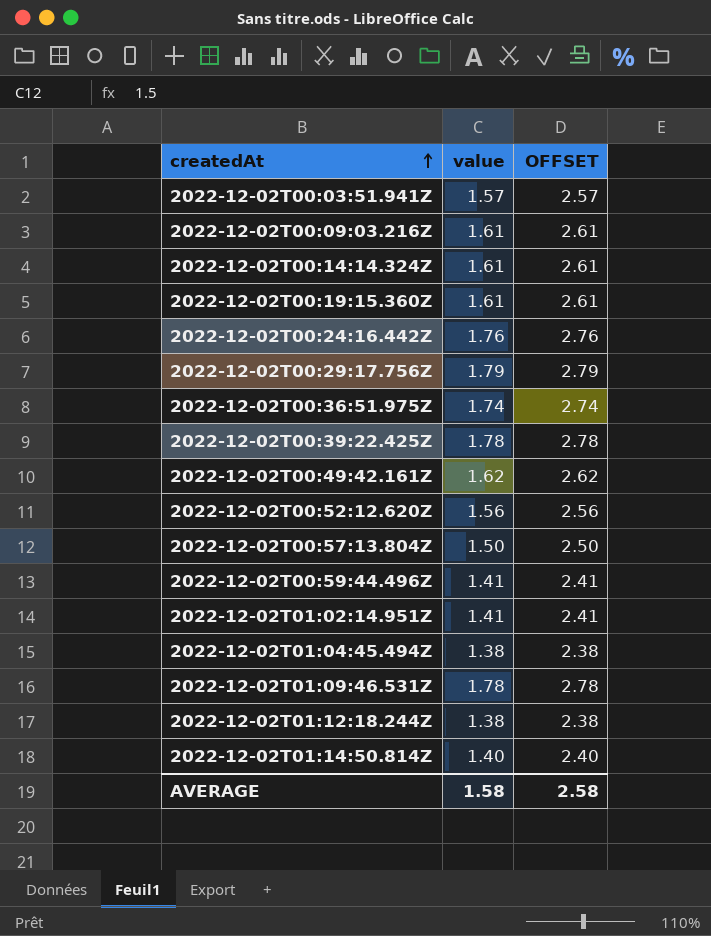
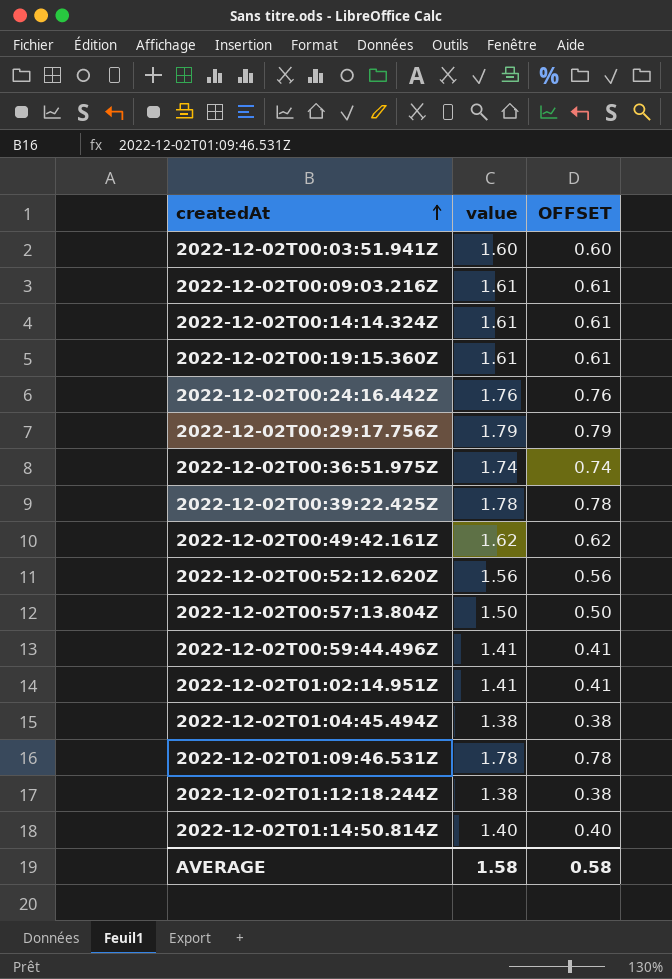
column OFFSET | formula: [value] + 1 -> [value] - 1
2022-12-02T00:03:51.941Z | value: 1.57 -> 1.60
AVERAGE | OFFSET: 2.58 -> 0.58

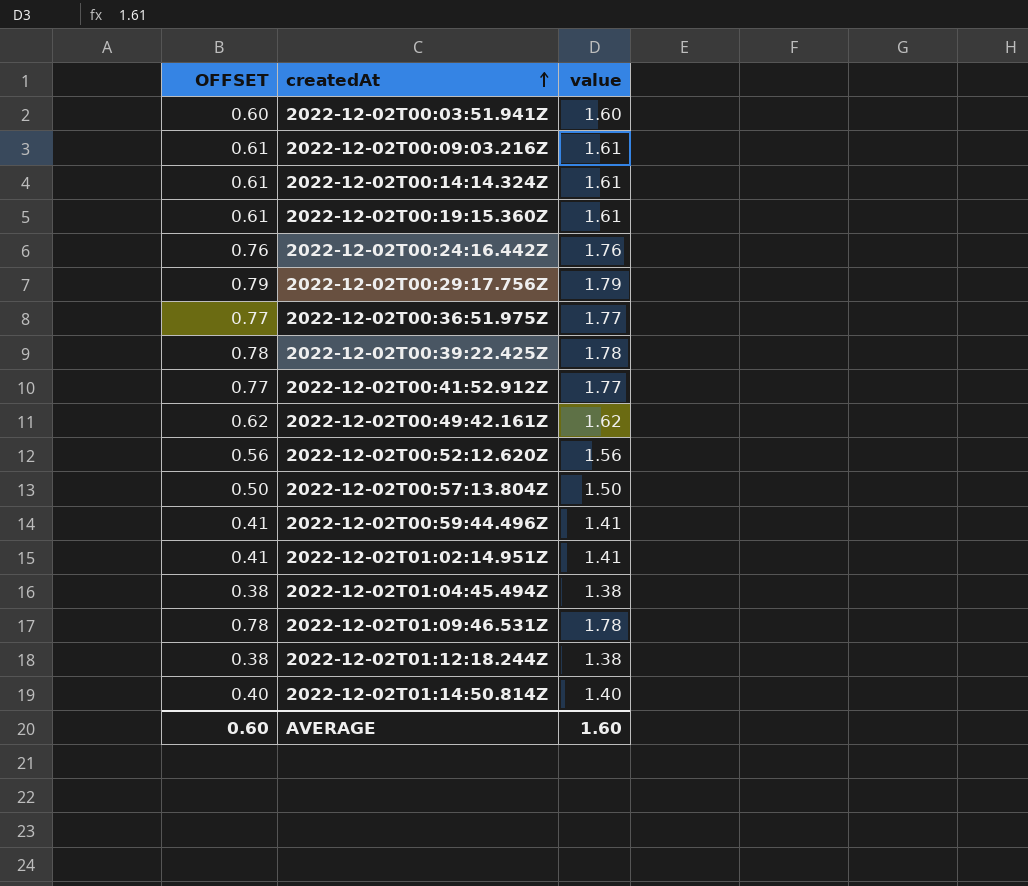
column OFFSET | position: 3 -> 1
2022-12-02T00:36:51.975Z | OFFSET: 0.74 -> 0.77
2022-12-02T00:36:51.975Z | value: 1.74 -> 1.77
row 2022-12-02T00:41:52.912Z: none -> 0.77 | 1.77
AVERAGE | OFFSET: 0.58 -> 0.60
AVERAGE | value: 1.58 -> 1.60

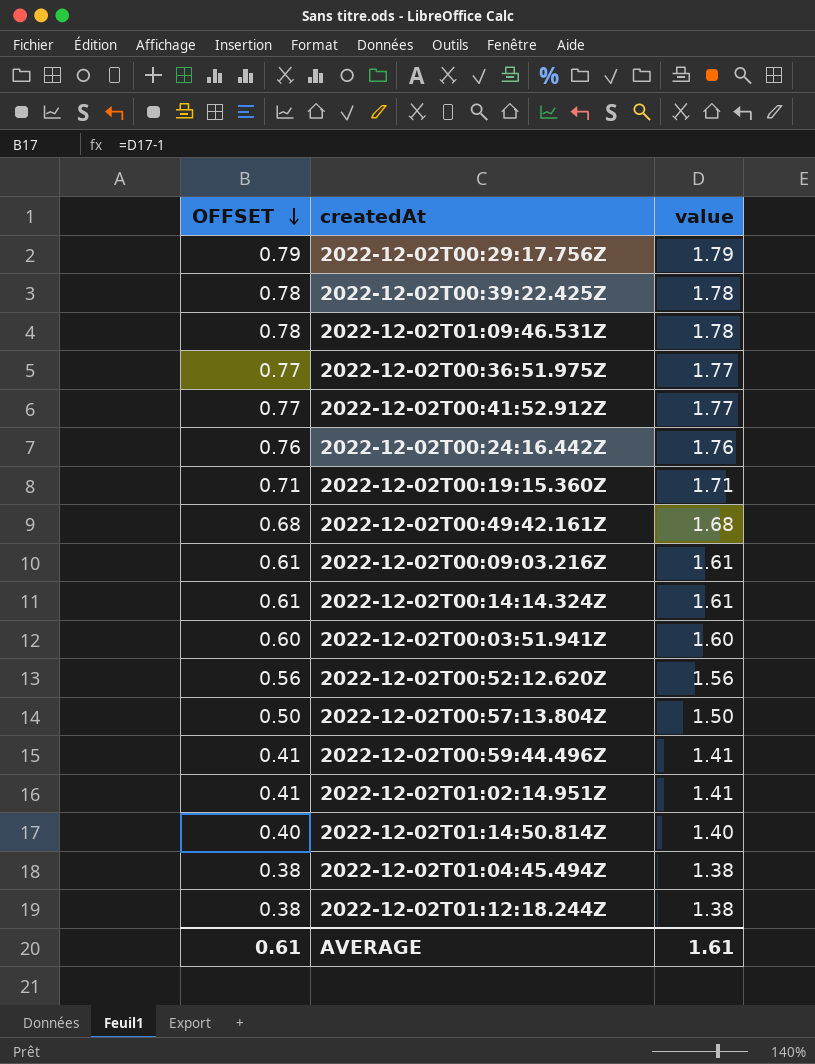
row order: createdAt ascending -> OFFSET descending
2022-12-02T00:19:15.360Z | OFFSET: 0.61 -> 0.71
2022-12-02T00:19:15.360Z | value: 1.61 -> 1.71
2022-12-02T00:49:42.161Z | OFFSET: 0.62 -> 0.68
2022-12-02T00:49:42.161Z | value: 1.62 -> 1.68
AVERAGE | OFFSET: 0.60 -> 0.61
AVERAGE | value: 1.60 -> 1.61

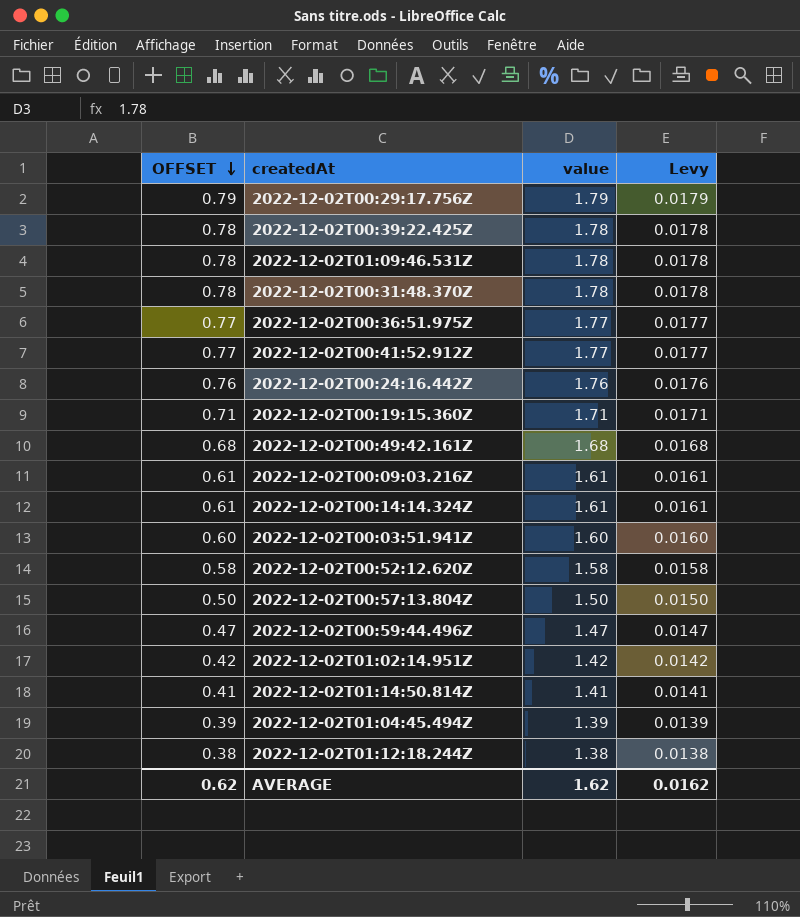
column Levy | formula: none -> [value] * 0.01
row 2022-12-02T00:31:48.370Z: none -> 0.78 | 1.78 | 0.0178
2022-12-02T00:52:12.620Z | OFFSET: 0.56 -> 0.58
2022-12-02T00:52:12.620Z | value: 1.56 -> 1.58
2022-12-02T00:59:44.496Z | OFFSET: 0.41 -> 0.47
2022-12-02T00:59:44.496Z | value: 1.41 -> 1.47
2022-12-02T01:02:14.951Z | OFFSET: 0.41 -> 0.42
2022-12-02T01:02:14.951Z | value: 1.41 -> 1.42
2022-12-02T01:14:50.814Z | OFFSET: 0.40 -> 0.41
2022-12-02T01:14:50.814Z | value: 1.40 -> 1.41
2022-12-02T01:04:45.494Z | OFFSET: 0.38 -> 0.39
2022-12-02T01:04:45.494Z | value: 1.38 -> 1.39
AVERAGE | OFFSET: 0.61 -> 0.62
AVERAGE | value: 1.61 -> 1.62

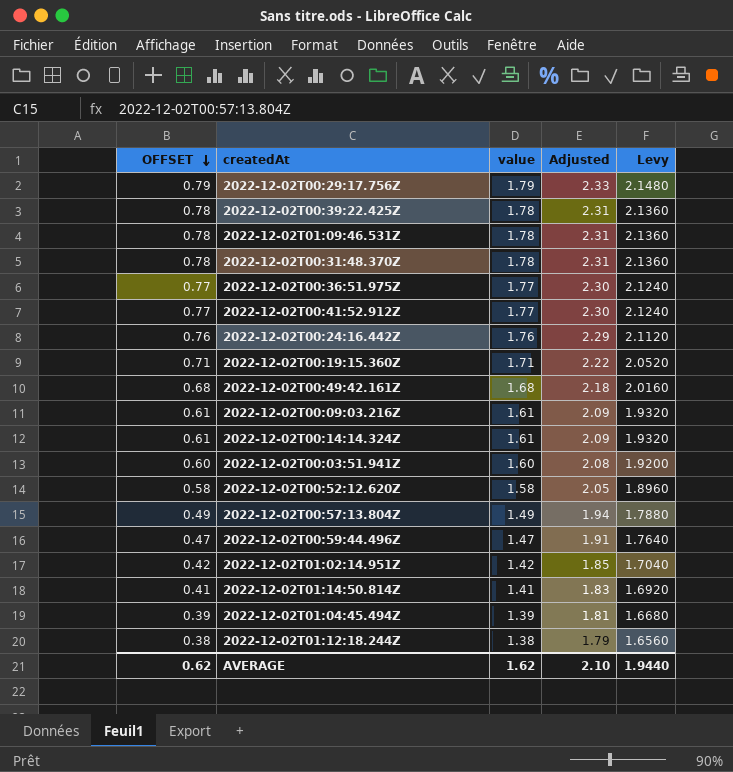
column Adjusted | formula: none -> [value] * 1.3
column Levy | formula: [value] * 0.01 -> [value] * 1.2
2022-12-02T00:57:13.804Z | OFFSET: 0.50 -> 0.49
2022-12-02T00:57:13.804Z | value: 1.50 -> 1.49
AVERAGE | Levy: 0.0162 -> 1.9440

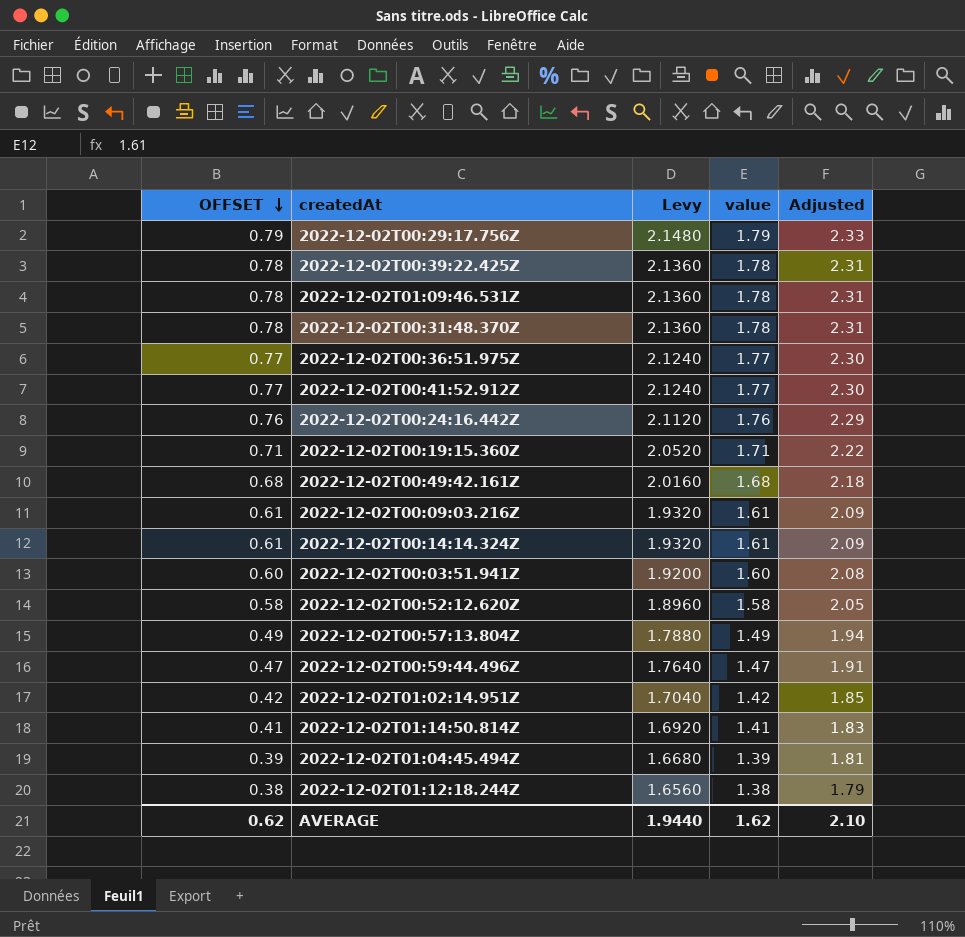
column Levy | position: 5 -> 3

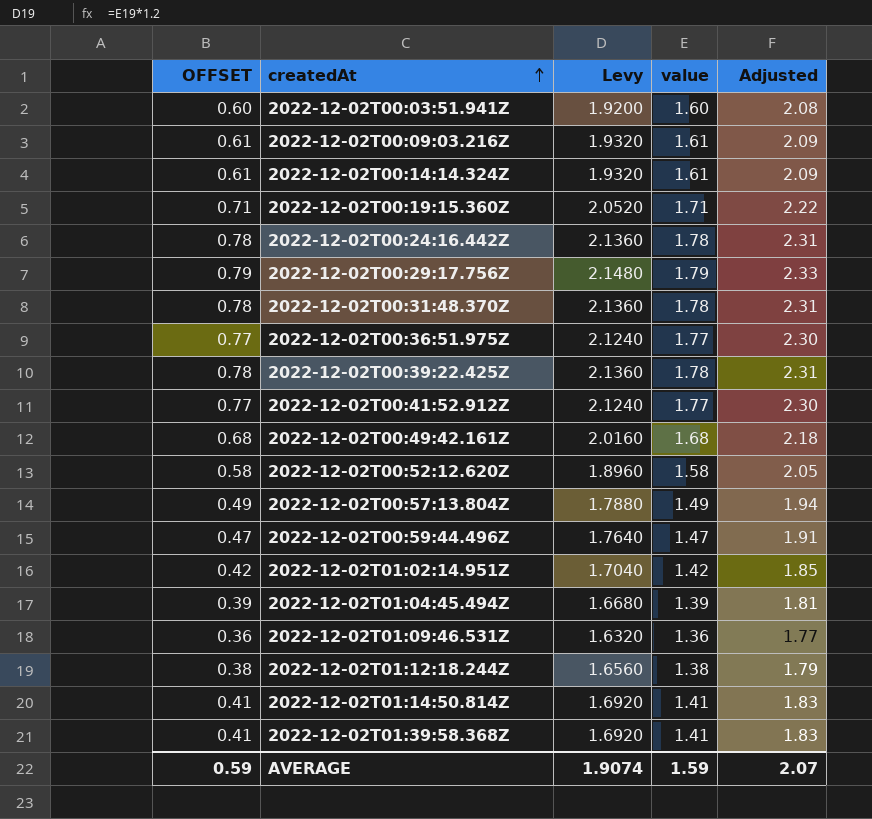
row order: OFFSET descending -> createdAt ascending
2022-12-02T00:24:16.442Z | OFFSET: 0.76 -> 0.78
2022-12-02T00:24:16.442Z | Levy: 2.1120 -> 2.1360
2022-12-02T00:24:16.442Z | value: 1.76 -> 1.78
2022-12-02T00:24:16.442Z | Adjusted: 2.29 -> 2.31
2022-12-02T01:09:46.531Z | OFFSET: 0.78 -> 0.36
2022-12-02T01:09:46.531Z | Levy: 2.1360 -> 1.6320
2022-12-02T01:09:46.531Z | value: 1.78 -> 1.36
2022-12-02T01:09:46.531Z | Adjusted: 2.31 -> 1.77
row 2022-12-02T01:39:58.368Z: none -> 0.41 | 1.6920 | 1.41 | 1.83
AVERAGE | OFFSET: 0.62 -> 0.59
AVERAGE | Levy: 1.9440 -> 1.9074
AVERAGE | value: 1.62 -> 1.59
AVERAGE | Adjusted: 2.10 -> 2.07

